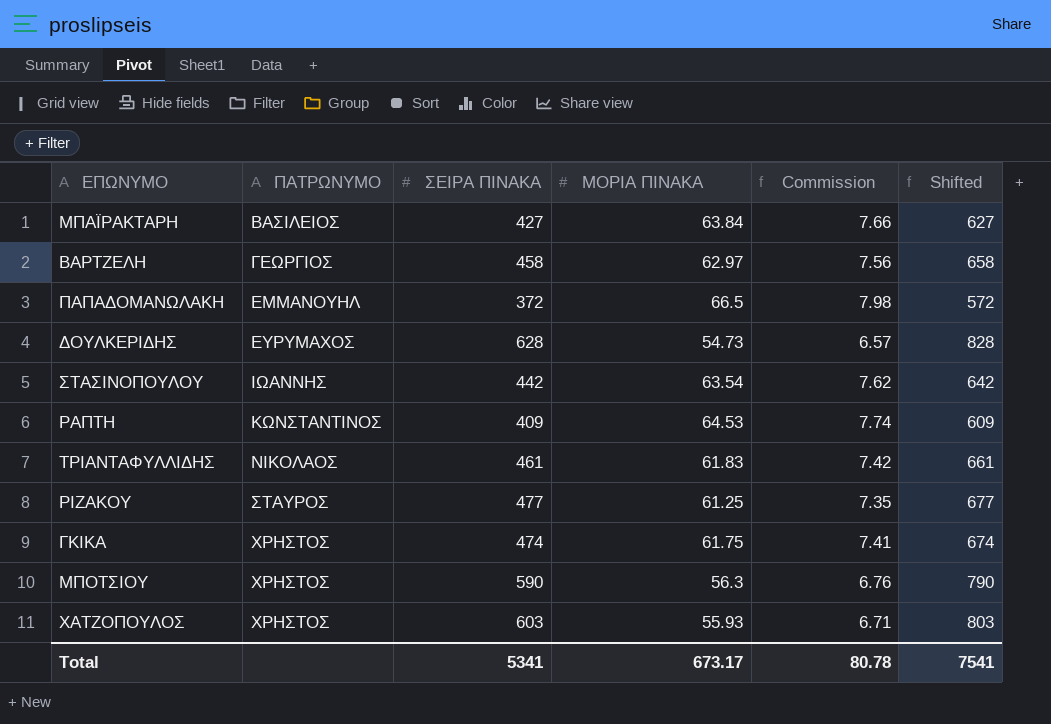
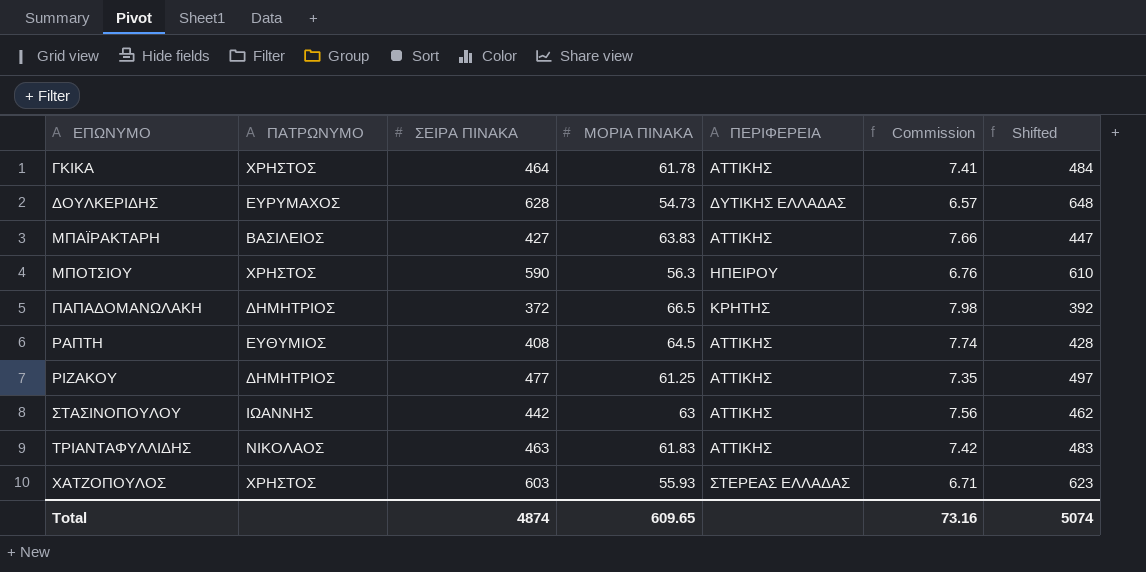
row order: ΠΑΤΡΩΝΥΜΟ ascending -> ΕΠΩΝΥΜΟ ascending
column ΠΕΡΙΦΕΡΕΙΑ | position: none -> 5
column Shifted | formula: [ΣΕΙΡΑ ΠΙΝΑΚΑ] + 200 -> [ΣΕΙΡΑ ΠΙΝΑΚΑ] + 20
row ΒΑΡΤΖΕΛΗ: ΓΕΩΡΓΙΟΣ | 458 | 62.97 | 7.56 | 658 -> none
ΓΚΙΚΑ | ΣΕΙΡΑ ΠΙΝΑΚΑ: 474 -> 464
ΓΚΙΚΑ | ΜΟΡΙΑ ΠΙΝΑΚΑ: 61.75 -> 61.78
ΜΠΑΪΡΑΚΤΑΡΗ | ΜΟΡΙΑ ΠΙΝΑΚΑ: 63.84 -> 63.83
ΠΑΠΑΔΟΜΑΝΩΛΑΚΗ | ΠΑΤΡΩΝΥΜΟ: ΕΜΜΑΝΟΥΗΛ -> ΔΗΜΗΤΡΙΟΣ
ΡΑΠΤΗ | ΠΑΤΡΩΝΥΜΟ: ΚΩΝΣΤΑΝΤΙΝΟΣ -> ΕΥΘΥΜΙΟΣ
ΡΑΠΤΗ | ΣΕΙΡΑ ΠΙΝΑΚΑ: 409 -> 408
ΡΑΠΤΗ | ΜΟΡΙΑ ΠΙΝΑΚΑ: 64.53 -> 64.5
ΡΙΖΑΚΟΥ | ΠΑΤΡΩΝΥΜΟ: ΣΤΑΥΡΟΣ -> ΔΗΜΗΤΡΙΟΣ
ΣΤΑΣΙΝΟΠΟΥΛΟΥ | ΜΟΡΙΑ ΠΙΝΑΚΑ: 63.54 -> 63
ΣΤΑΣΙΝΟΠΟΥΛΟΥ | Commission: 7.62 -> 7.56
ΤΡΙΑΝΤΑΦΥΛΛΙΔΗΣ | ΣΕΙΡΑ ΠΙΝΑΚΑ: 461 -> 463
Total | ΣΕΙΡΑ ΠΙΝΑΚΑ: 5341 -> 4874
Total | ΜΟΡΙΑ ΠΙΝΑΚΑ: 673.17 -> 609.65
Total | Commission: 80.78 -> 73.16
Total | Shifted: 7541 -> 5074

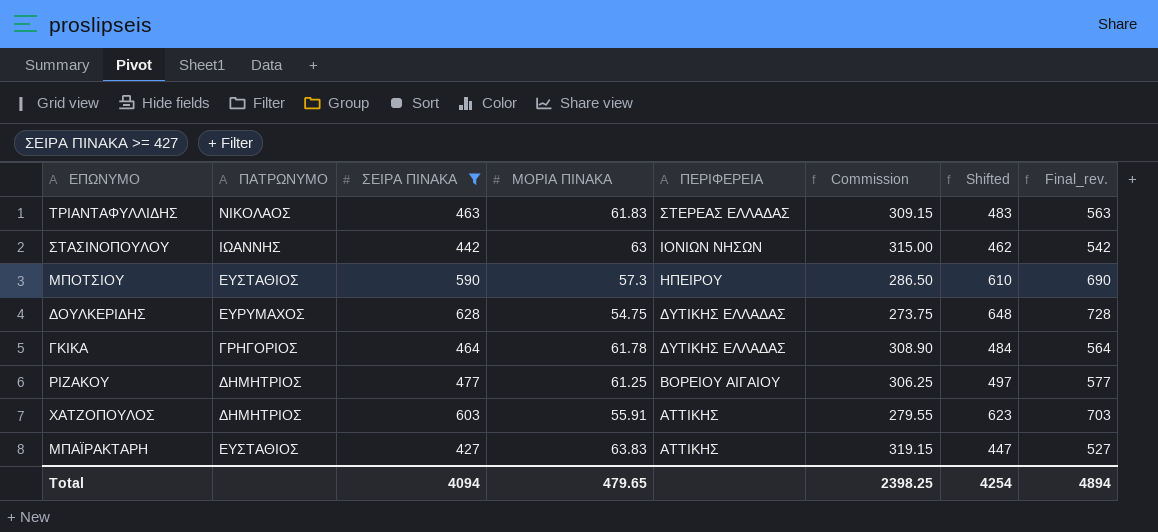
filter: none -> ΣΕΙΡΑ ΠΙΝΑΚΑ >= 427
row order: ΕΠΩΝΥΜΟ ascending -> ΠΕΡΙΦΕΡΕΙΑ descending
column Commission | formula: [ΜΟΡΙΑ ΠΙΝΑΚΑ] * 0.12 -> [ΜΟΡΙΑ ΠΙΝΑΚΑ] * 5
column Final_rev. | formula: none -> [ΣΕΙΡΑ ΠΙΝΑΚΑ] + 100
ΤΡΙΑΝΤΑΦΥΛΛΙΔΗΣ | ΠΕΡΙΦΕΡΕΙΑ: ΑΤΤΙΚΗΣ -> ΣΤΕΡΕΑΣ ΕΛΛΑΔΑΣ
ΣΤΑΣΙΝΟΠΟΥΛΟΥ | ΠΕΡΙΦΕΡΕΙΑ: ΑΤΤΙΚΗΣ -> ΙΟΝΙΩΝ ΝΗΣΩΝ
ΜΠΟΤΣΙΟΥ | ΠΑΤΡΩΝΥΜΟ: ΧΡΗΣΤΟΣ -> ΕΥΣΤΑΘΙΟΣ
ΜΠΟΤΣΙΟΥ | ΜΟΡΙΑ ΠΙΝΑΚΑ: 56.3 -> 57.3
ΔΟΥΛΚΕΡΙΔΗΣ | ΜΟΡΙΑ ΠΙΝΑΚΑ: 54.73 -> 54.75
ΓΚΙΚΑ | ΠΑΤΡΩΝΥΜΟ: ΧΡΗΣΤΟΣ -> ΓΡΗΓΟΡΙΟΣ
ΓΚΙΚΑ | ΠΕΡΙΦΕΡΕΙΑ: ΑΤΤΙΚΗΣ -> ΔΥΤΙΚΗΣ ΕΛΛΑΔΑΣ
ΡΙΖΑΚΟΥ | ΠΕΡΙΦΕΡΕΙΑ: ΑΤΤΙΚΗΣ -> ΒΟΡΕΙΟΥ ΑΙΓΑΙΟΥ
ΧΑΤΖΟΠΟΥΛΟΣ | ΠΑΤΡΩΝΥΜΟ: ΧΡΗΣΤΟΣ -> ΔΗΜΗΤΡΙΟΣ
ΧΑΤΖΟΠΟΥΛΟΣ | ΜΟΡΙΑ ΠΙΝΑΚΑ: 55.93 -> 55.91
ΧΑΤΖΟΠΟΥΛΟΣ | ΠΕΡΙΦΕΡΕΙΑ: ΣΤΕΡΕΑΣ ΕΛΛΑΔΑΣ -> ΑΤΤΙΚΗΣ
ΜΠΑΪΡΑΚΤΑΡΗ | ΠΑΤΡΩΝΥΜΟ: ΒΑΣΙΛΕΙΟΣ -> ΕΥΣΤΑΘΙΟΣ
Total | ΣΕΙΡΑ ΠΙΝΑΚΑ: 4874 -> 4094
Total | ΜΟΡΙΑ ΠΙΝΑΚΑ: 609.65 -> 479.65
Total | Commission: 73.16 -> 2398.25
Total | Shifted: 5074 -> 4254

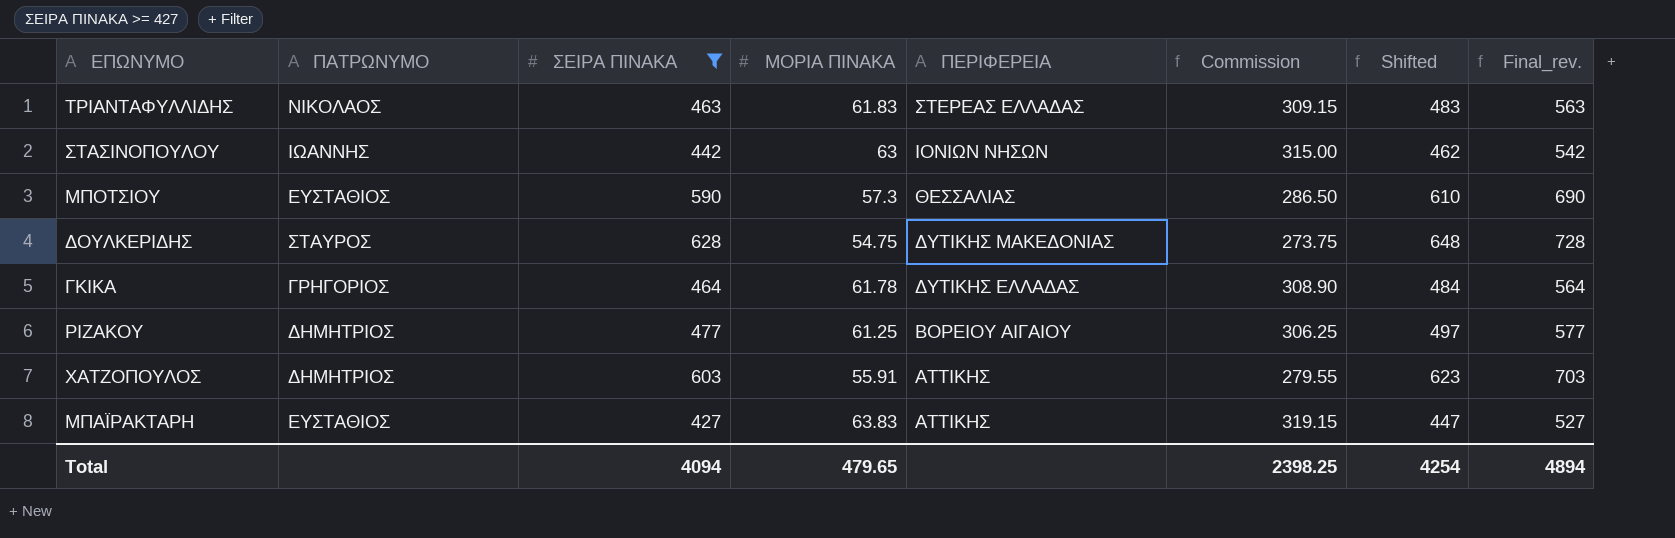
ΜΠΟΤΣΙΟΥ | ΠΕΡΙΦΕΡΕΙΑ: ΗΠΕΙΡΟΥ -> ΘΕΣΣΑΛΙΑΣ
ΔΟΥΛΚΕΡΙΔΗΣ | ΠΑΤΡΩΝΥΜΟ: ΕΥΡΥΜΑΧΟΣ -> ΣΤΑΥΡΟΣ
ΔΟΥΛΚΕΡΙΔΗΣ | ΠΕΡΙΦΕΡΕΙΑ: ΔΥΤΙΚΗΣ ΕΛΛΑΔΑΣ -> ΔΥΤΙΚΗΣ ΜΑΚΕΔΟΝΙΑΣ

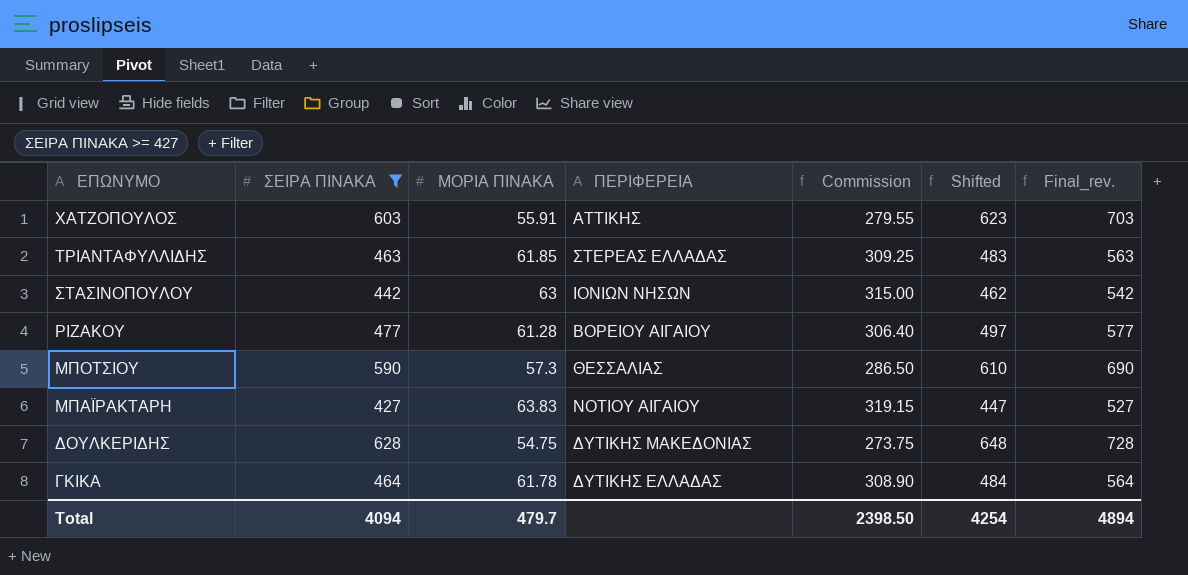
row order: ΠΕΡΙΦΕΡΕΙΑ descending -> ΕΠΩΝΥΜΟ descending
column ΠΑΤΡΩΝΥΜΟ | position: 2 -> none
ΤΡΙΑΝΤΑΦΥΛΛΙΔΗΣ | ΜΟΡΙΑ ΠΙΝΑΚΑ: 61.83 -> 61.85
ΤΡΙΑΝΤΑΦΥΛΛΙΔΗΣ | Commission: 309.15 -> 309.25
ΡΙΖΑΚΟΥ | ΜΟΡΙΑ ΠΙΝΑΚΑ: 61.25 -> 61.28
ΡΙΖΑΚΟΥ | Commission: 306.25 -> 306.40
ΜΠΑΪΡΑΚΤΑΡΗ | ΠΕΡΙΦΕΡΕΙΑ: ΑΤΤΙΚΗΣ -> ΝΟΤΙΟΥ ΑΙΓΑΙΟΥ
Total | ΜΟΡΙΑ ΠΙΝΑΚΑ: 479.65 -> 479.7
Total | Commission: 2398.25 -> 2398.50

